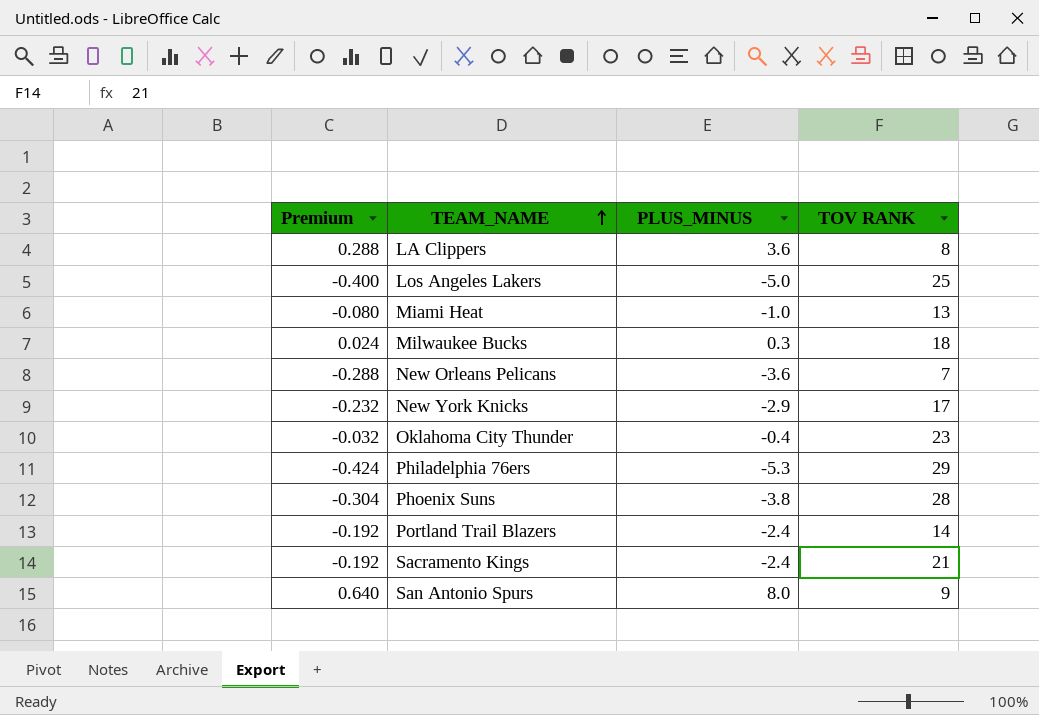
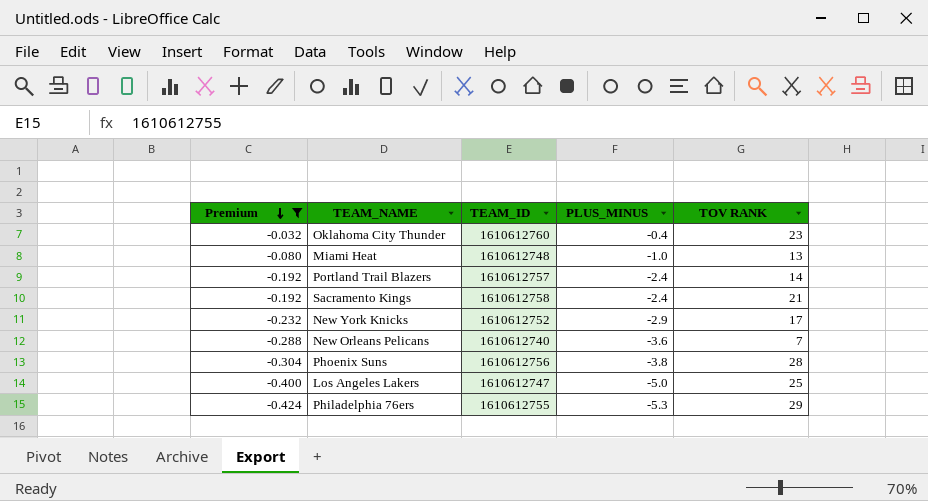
filter: none -> Premium <= -0.032
row order: TEAM_NAME ascending -> Premium descending
column TEAM_ID | position: none -> 3

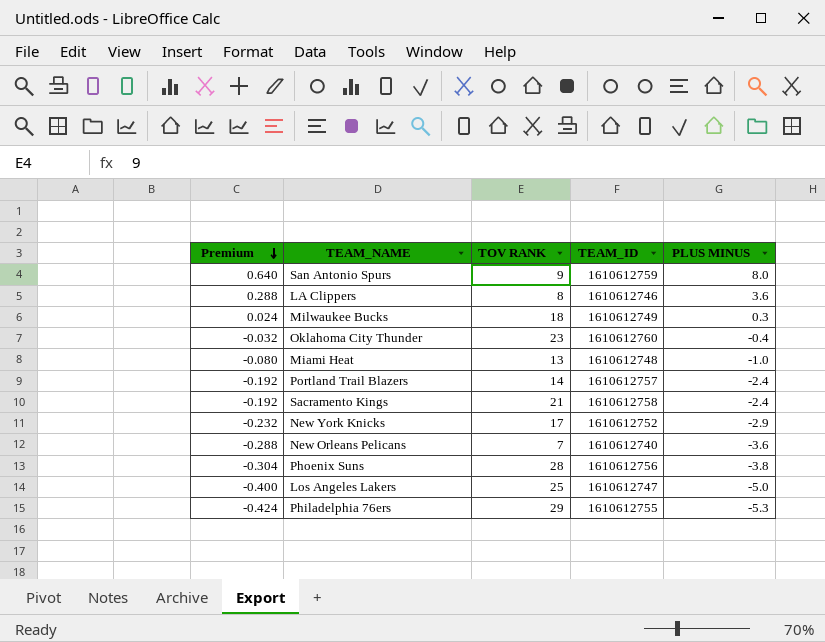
filter: Premium <= -0.032 -> none
column TOV RANK | position: 5 -> 3
column name: PLUS_MINUS -> PLUS MINUS

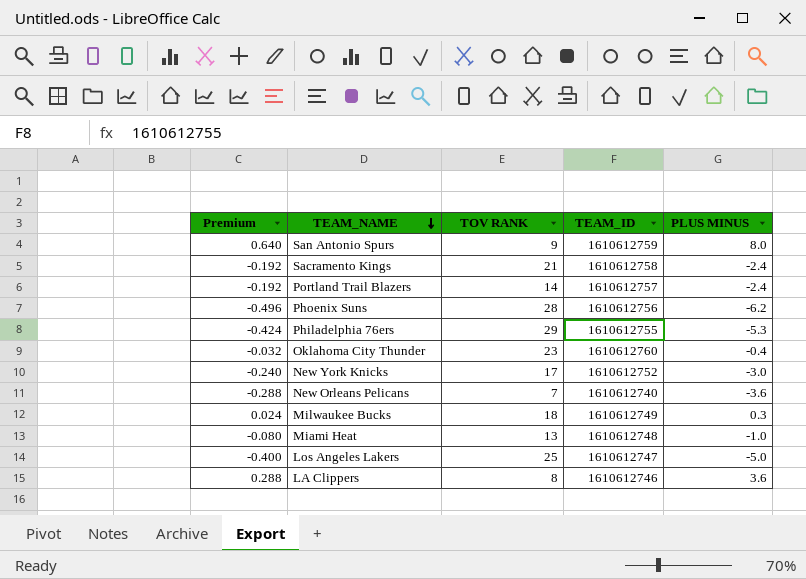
row order: Premium descending -> TEAM_NAME descending
Phoenix Suns | Premium: -0.304 -> -0.496
Phoenix Suns | PLUS MINUS: -3.8 -> -6.2
New York Knicks | Premium: -0.232 -> -0.240
New York Knicks | PLUS MINUS: -2.9 -> -3.0

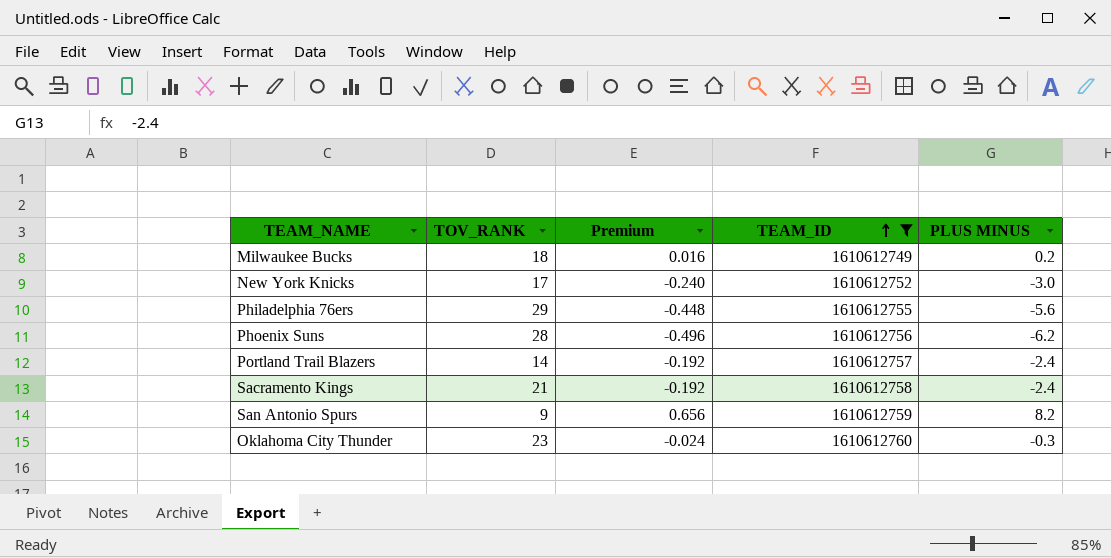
filter: none -> TEAM_ID >= 1610612749
row order: TEAM_NAME descending -> TEAM_ID ascending
column name: TOV RANK -> TOV_RANK
column Premium | position: 1 -> 3
Milwaukee Bucks | Premium: 0.024 -> 0.016
Milwaukee Bucks | PLUS MINUS: 0.3 -> 0.2
Philadelphia 76ers | Premium: -0.424 -> -0.448
Philadelphia 76ers | PLUS MINUS: -5.3 -> -5.6
San Antonio Spurs | Premium: 0.640 -> 0.656
San Antonio Spurs | PLUS MINUS: 8.0 -> 8.2
Oklahoma City Thunder | Premium: -0.032 -> -0.024
Oklahoma City Thunder | PLUS MINUS: -0.4 -> -0.3

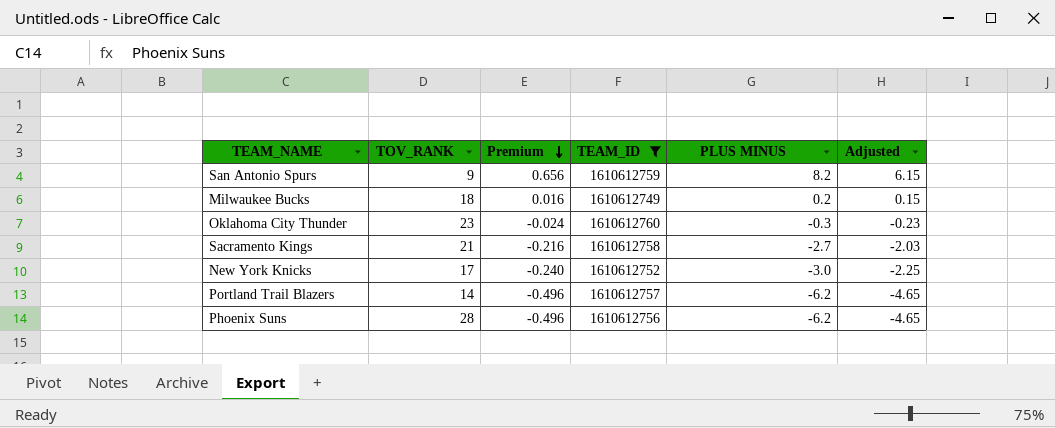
row order: TEAM_ID ascending -> Premium descending
column Adjusted | formula: none -> [PLUS MINUS] * 0.75
row Philadelphia 76ers: 29 | -0.448 | 1610612755 | -5.6 -> none
Sacramento Kings | Premium: -0.192 -> -0.216
Sacramento Kings | PLUS MINUS: -2.4 -> -2.7
Portland Trail Blazers | Premium: -0.192 -> -0.496
Portland Trail Blazers | PLUS MINUS: -2.4 -> -6.2

